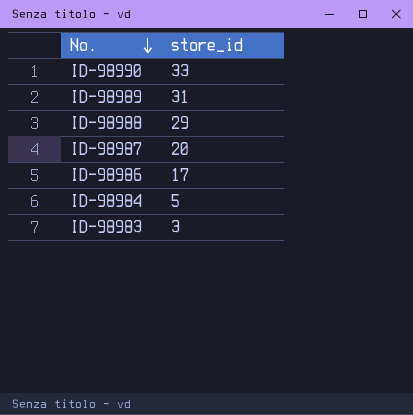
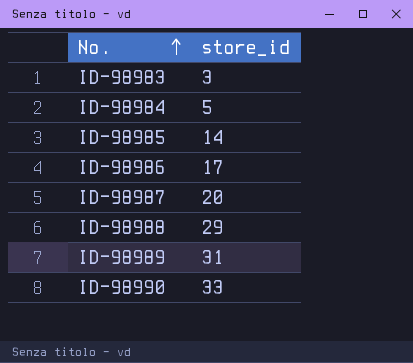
row order: No. descending -> No. ascending
row ID-98985: none -> 14

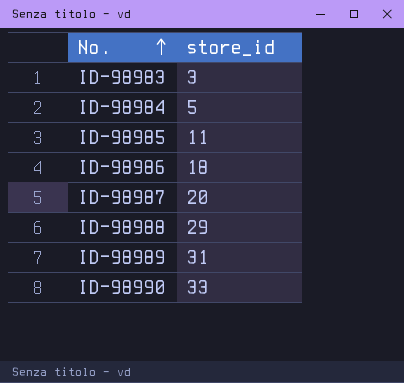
ID-98985 | store_id: 14 -> 11
ID-98986 | store_id: 17 -> 18

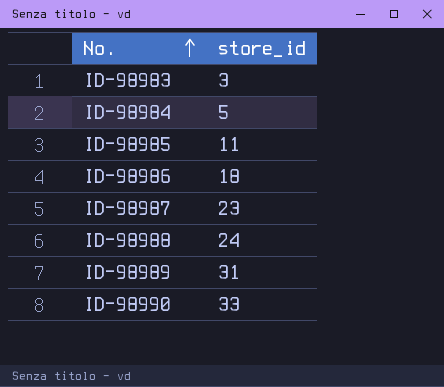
ID-98987 | store_id: 20 -> 23
ID-98988 | store_id: 29 -> 24

